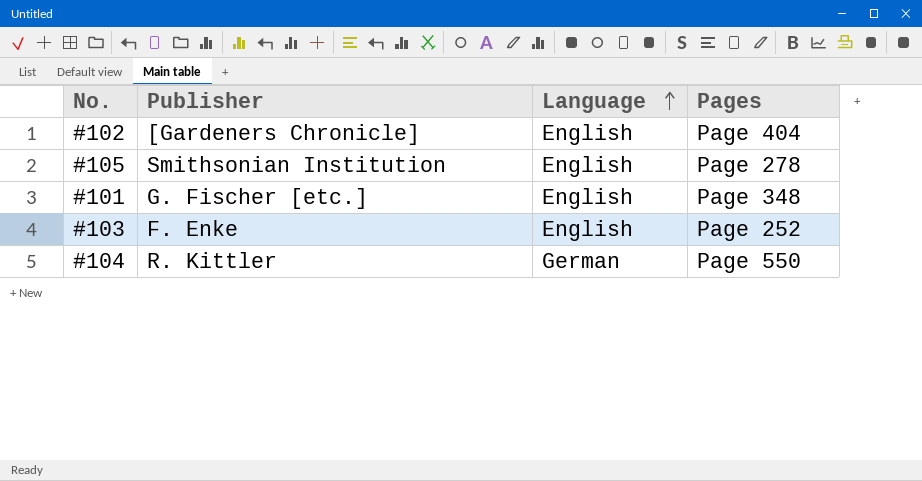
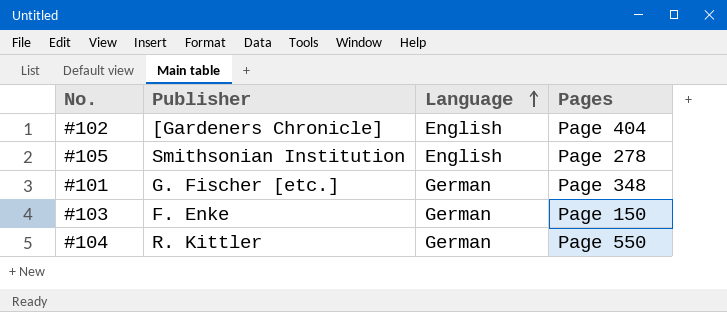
#101 | Language: English -> German
#103 | Language: English -> German
#103 | Pages: Page 252 -> Page 150

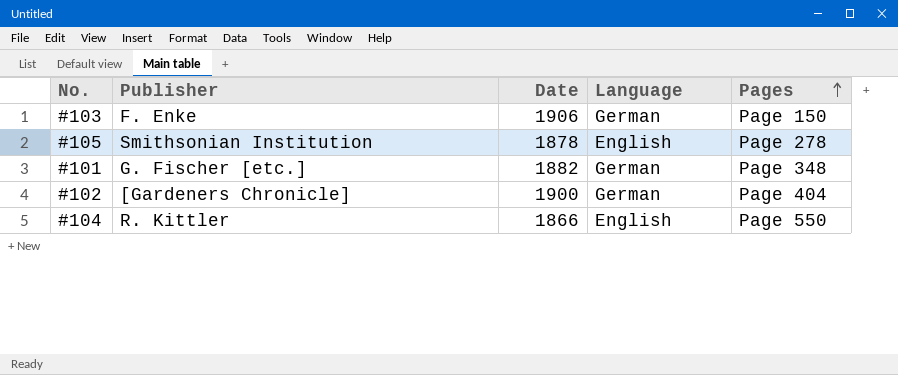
row order: Language ascending -> Pages ascending
column Date | position: none -> 3
#102 | Language: English -> German
#104 | Language: German -> English

